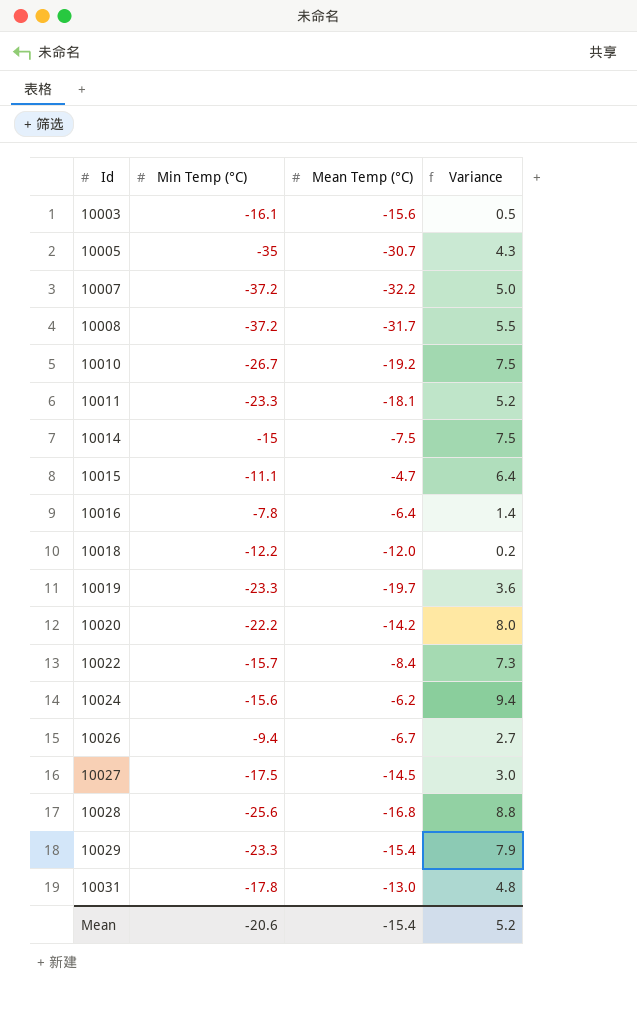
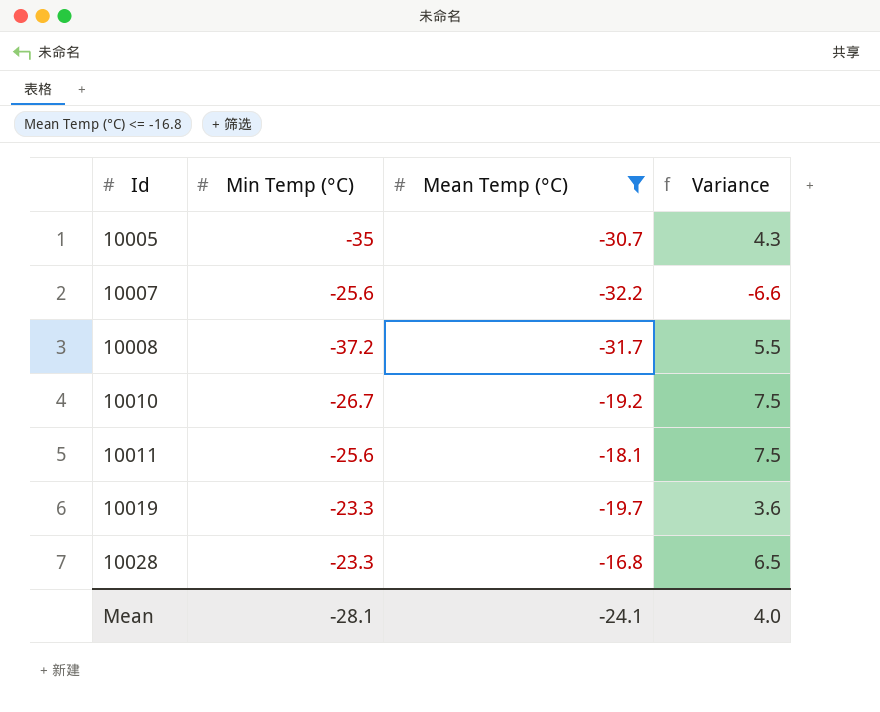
filter: none -> Mean Temp (°C) <= -16.8
10007 | Min Temp (°C): -37.2 -> -25.6
10007 | Variance: 5.0 -> -6.6
10011 | Min Temp (°C): -23.3 -> -25.6
10011 | Variance: 5.2 -> 7.5
10028 | Min Temp (°C): -25.6 -> -23.3
10028 | Variance: 8.8 -> 6.5
Mean | Min Temp (°C): -20.6 -> -28.1
Mean | Mean Temp (°C): -15.4 -> -24.1
Mean | Variance: 5.2 -> 4.0

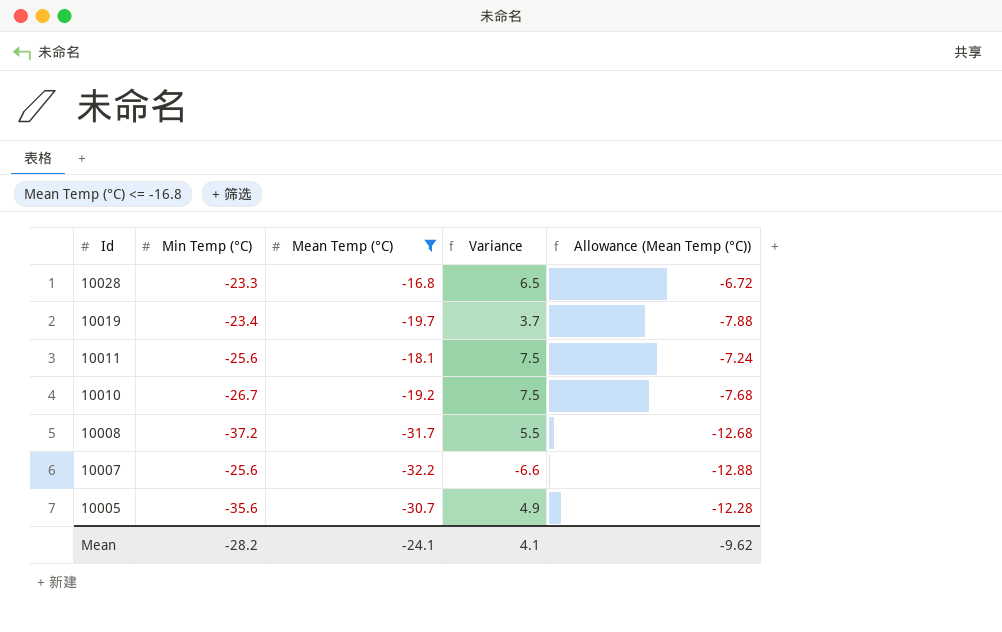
row order: Id ascending -> Id descending
column Allowance (Mean Temp (°C)) | formula: none -> [Mean Temp (°C)] * 0.4
10019 | Min Temp (°C): -23.3 -> -23.4
10019 | Variance: 3.6 -> 3.7
10005 | Min Temp (°C): -35 -> -35.6
10005 | Variance: 4.3 -> 4.9
Mean | Min Temp (°C): -28.1 -> -28.2
Mean | Variance: 4.0 -> 4.1

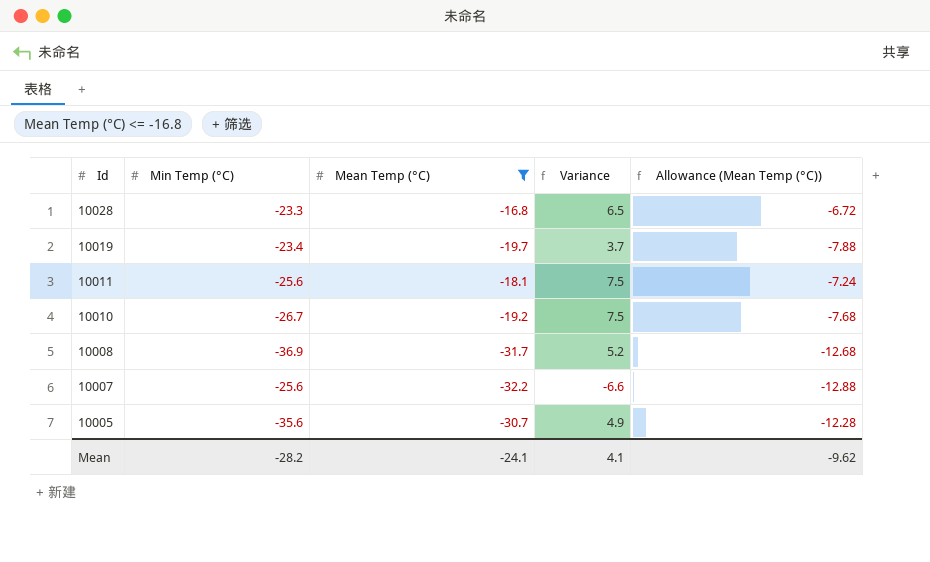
10008 | Min Temp (°C): -37.2 -> -36.9
10008 | Variance: 5.5 -> 5.2

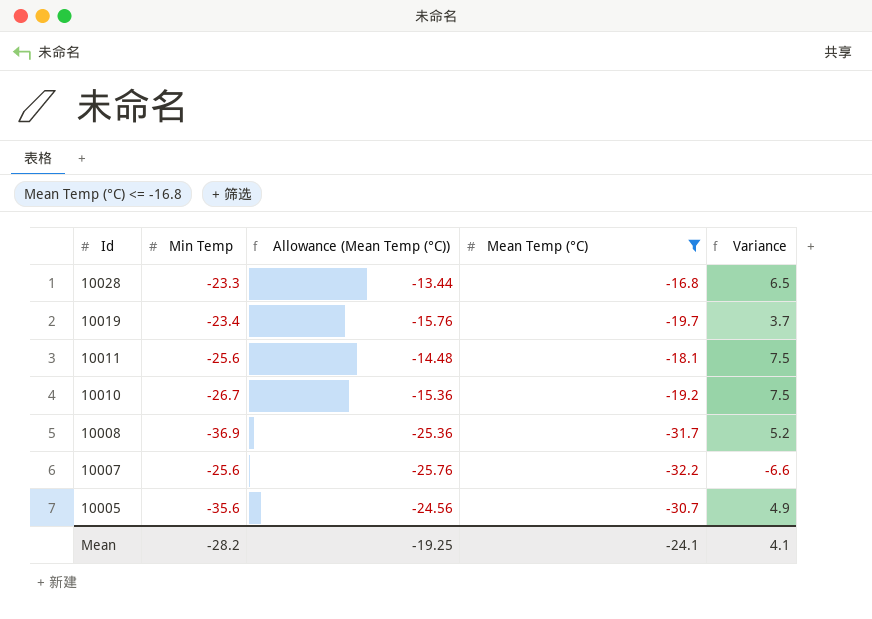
column name: Min Temp (°C) -> Min Temp
column Allowance (Mean Temp (°C)) | formula: [Mean Temp (°C)] * 0.4 -> [Mean Temp (°C)] * 0.8
column Allowance (Mean Temp (°C)) | position: 5 -> 3
Mean | Allowance (Mean Temp (°C)): -9.62 -> -19.25

